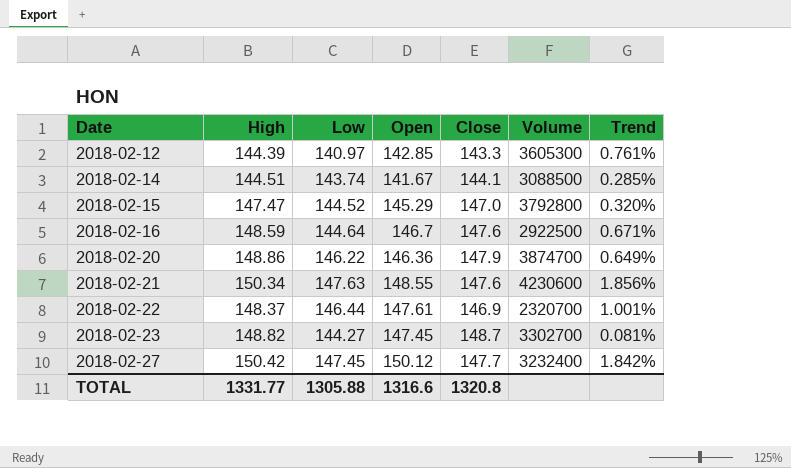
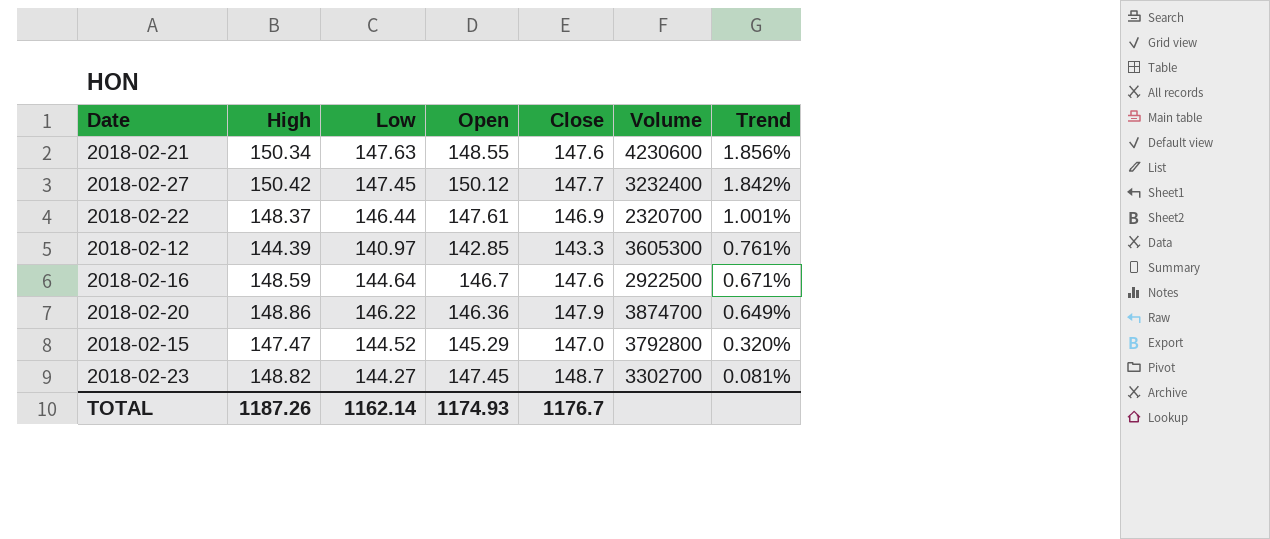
row order: Date ascending -> Trend descending
row 2018-02-14: 144.51 | 143.74 | 141.67 | 144.1 | 3088500 | 0.285% -> none
TOTAL | High: 1331.77 -> 1187.26
TOTAL | Low: 1305.88 -> 1162.14
TOTAL | Open: 1316.6 -> 1174.93
TOTAL | Close: 1320.8 -> 1176.7

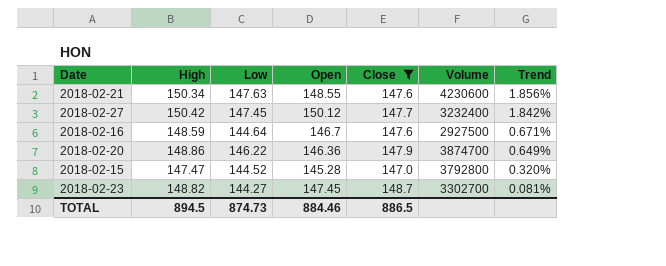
filter: none -> Close >= 147.0
2018-02-16 | Volume: 2922500 -> 2927500
2018-02-15 | Open: 145.29 -> 145.28
TOTAL | High: 1187.26 -> 894.5
TOTAL | Low: 1162.14 -> 874.73
TOTAL | Open: 1174.93 -> 884.46
TOTAL | Close: 1176.7 -> 886.5

